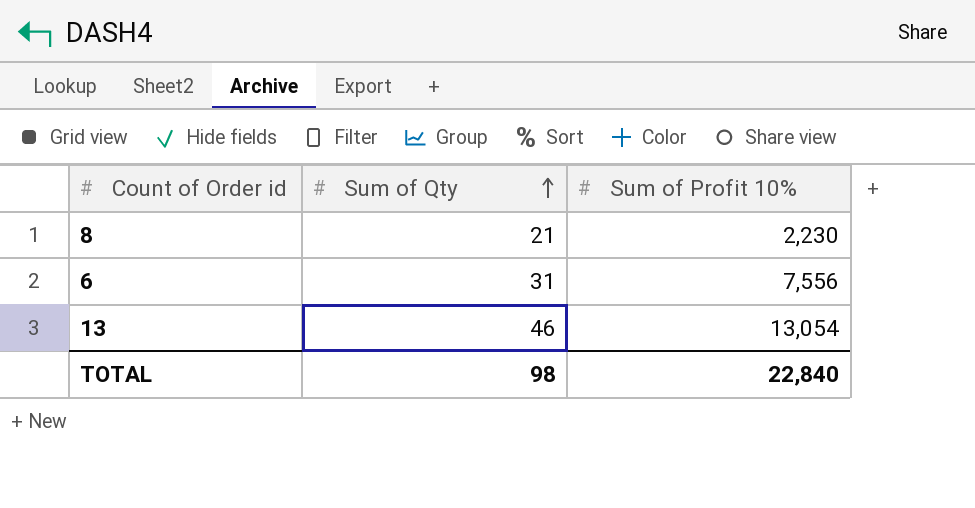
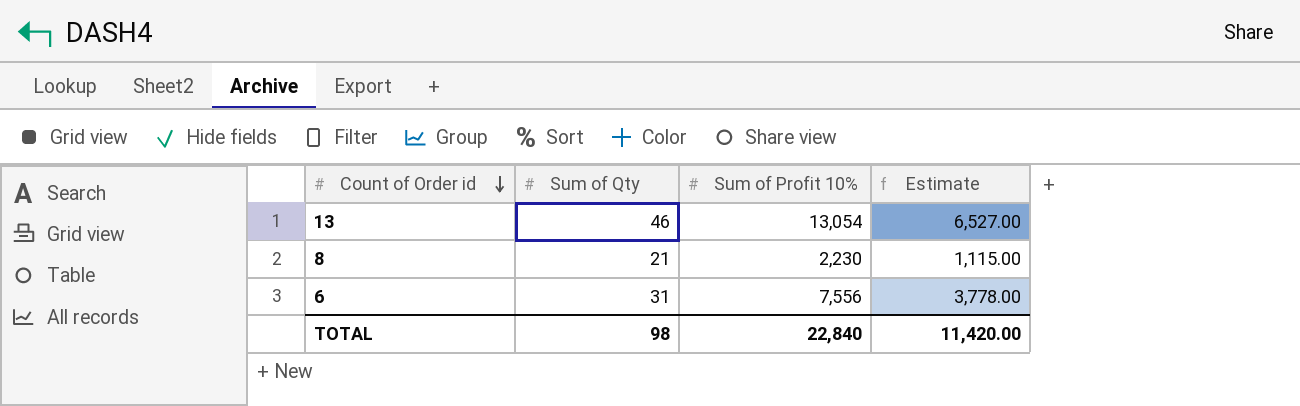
row order: Sum of Qty ascending -> Count of Order id descending
column Estimate | formula: none -> [Sum of Profit 10%] * 0.5

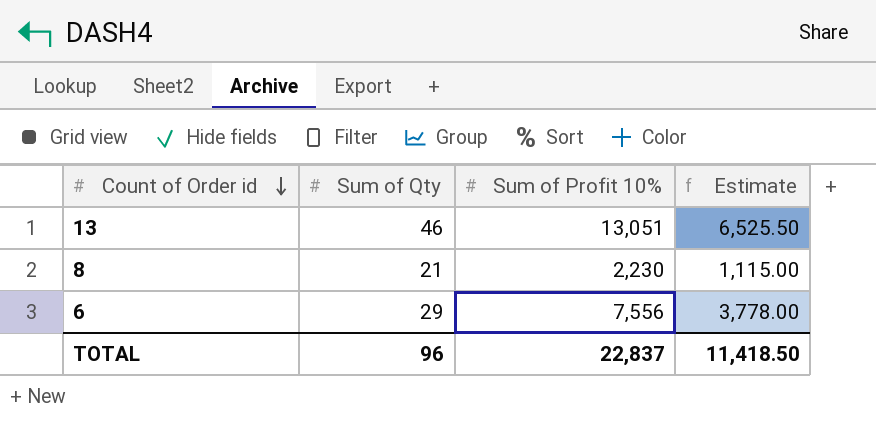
13 | Sum of Profit 10%: 13,054 -> 13,051
13 | Estimate: 6,527.00 -> 6,525.50
6 | Sum of Qty: 31 -> 29
TOTAL | Sum of Qty: 98 -> 96
TOTAL | Sum of Profit 10%: 22,840 -> 22,837
TOTAL | Estimate: 11,420.00 -> 11,418.50

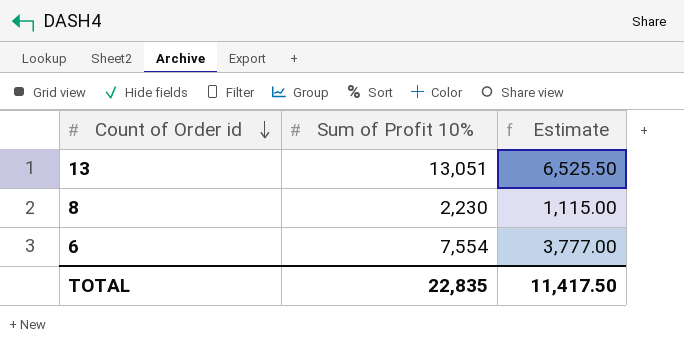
column Sum of Qty | position: 2 -> none
6 | Sum of Profit 10%: 7,556 -> 7,554
6 | Estimate: 3,778.00 -> 3,777.00
TOTAL | Sum of Profit 10%: 22,837 -> 22,835
TOTAL | Estimate: 11,418.50 -> 11,417.50

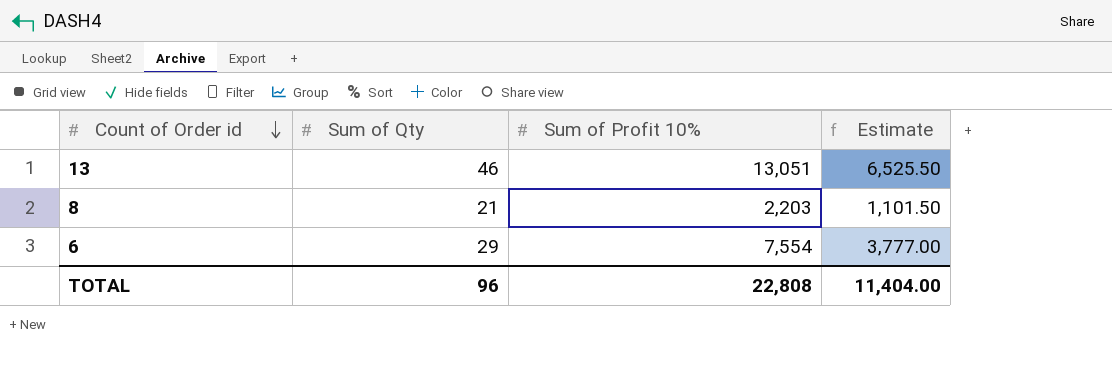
column Sum of Qty | position: none -> 2
8 | Sum of Profit 10%: 2,230 -> 2,203
8 | Estimate: 1,115.00 -> 1,101.50
TOTAL | Sum of Profit 10%: 22,835 -> 22,808
TOTAL | Estimate: 11,417.50 -> 11,404.00

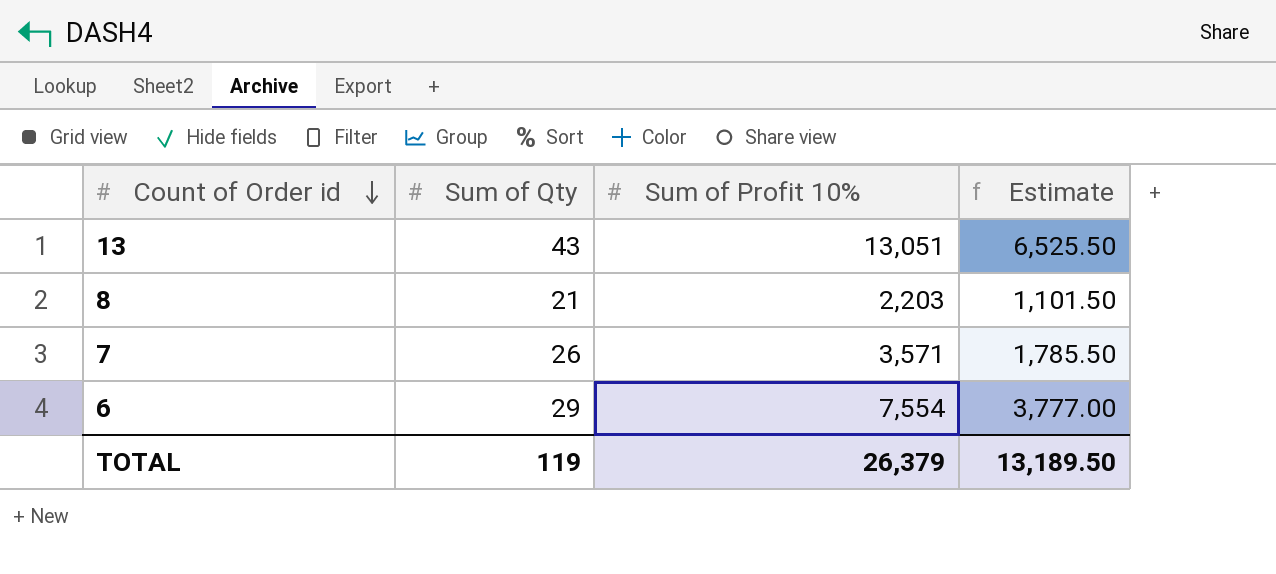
13 | Sum of Qty: 46 -> 43
row 7: none -> 26 | 3,571 | 1,785.50
TOTAL | Sum of Qty: 96 -> 119
TOTAL | Sum of Profit 10%: 22,808 -> 26,379
TOTAL | Estimate: 11,404.00 -> 13,189.50

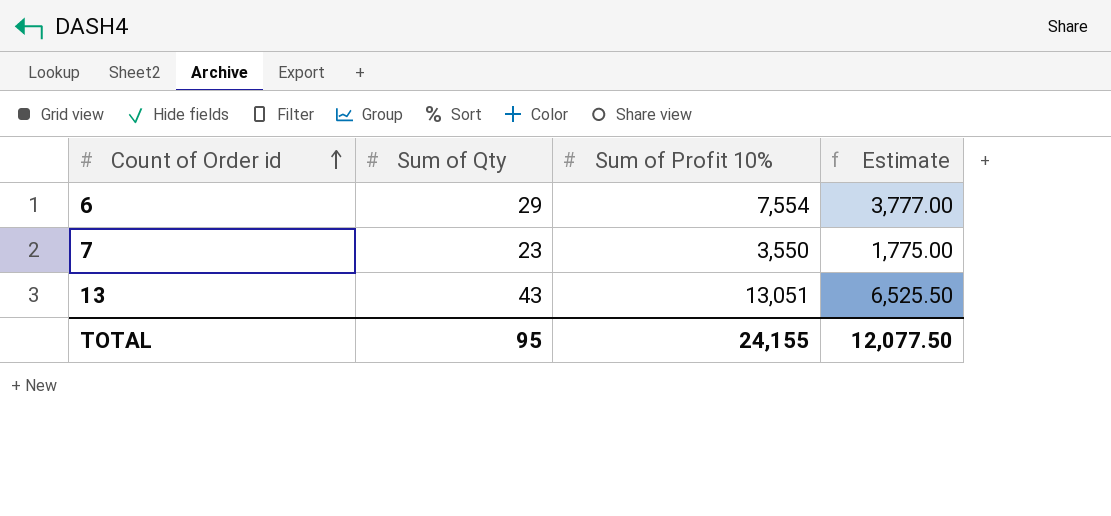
row order: Count of Order id descending -> Count of Order id ascending
row 8: 21 | 2,203 | 1,101.50 -> none
7 | Sum of Qty: 26 -> 23
7 | Sum of Profit 10%: 3,571 -> 3,550
7 | Estimate: 1,785.50 -> 1,775.00
TOTAL | Sum of Qty: 119 -> 95
TOTAL | Sum of Profit 10%: 26,379 -> 24,155
TOTAL | Estimate: 13,189.50 -> 12,077.50

